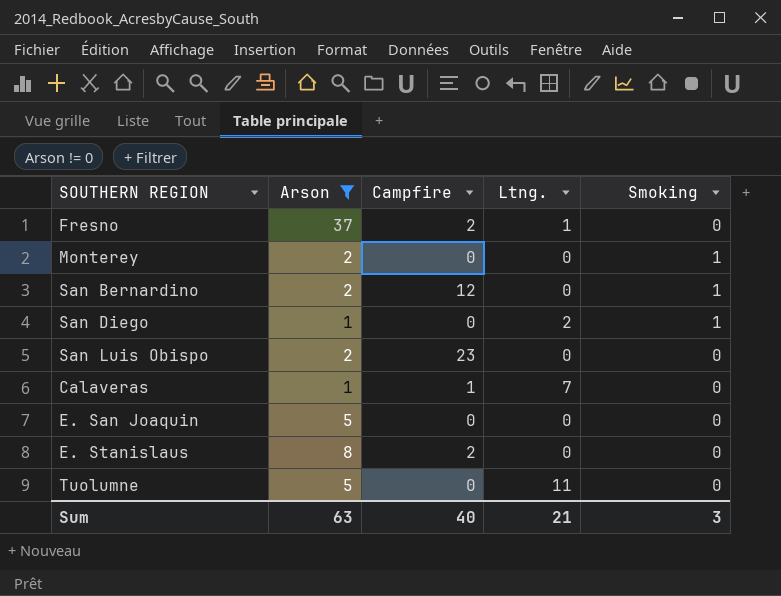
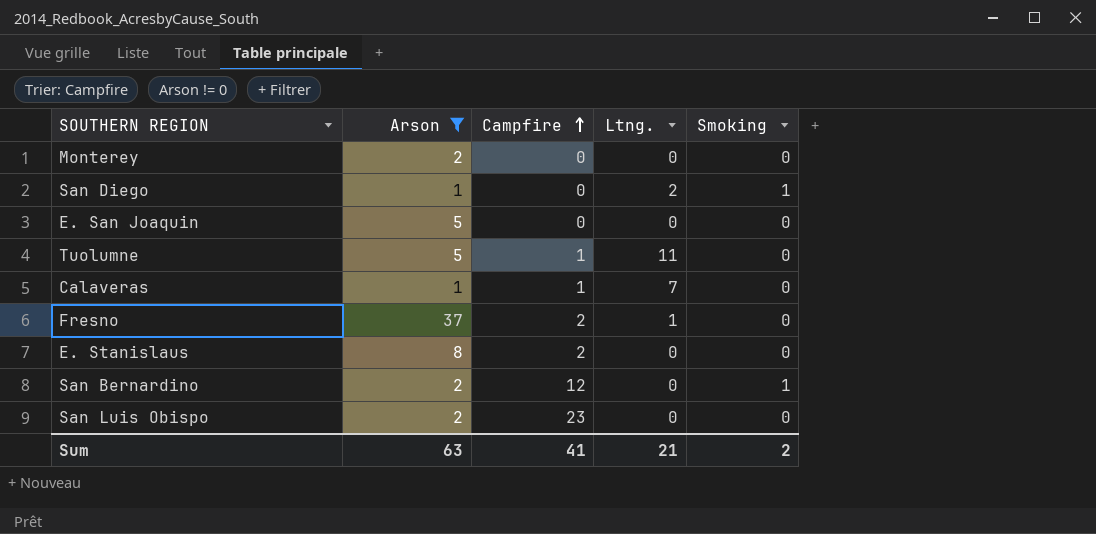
row order: none -> Campfire ascending
Monterey | Smoking: 1 -> 0
Tuolumne | Campfire: 0 -> 1
Sum | Campfire: 40 -> 41
Sum | Smoking: 3 -> 2

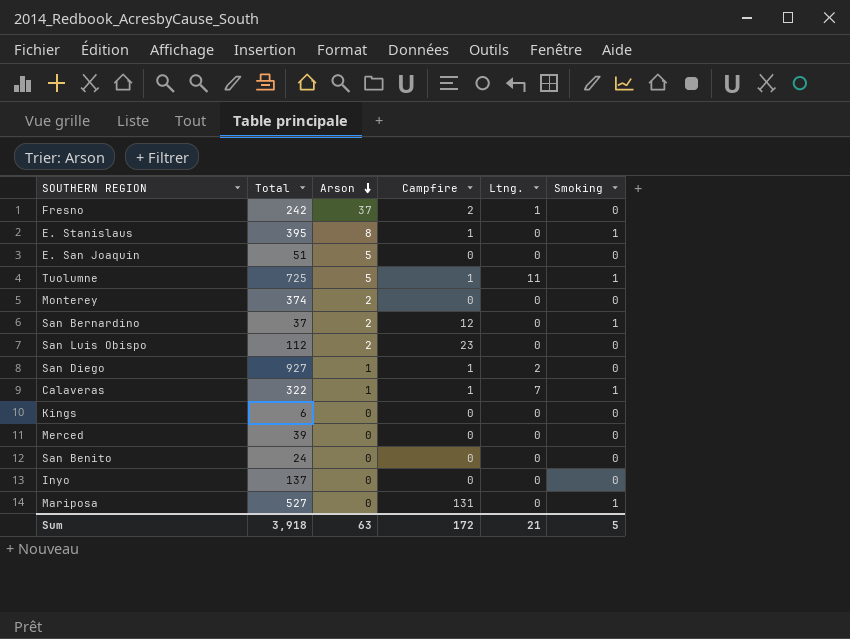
filter: Arson != 0 -> none
row order: Campfire ascending -> Arson descending
column Total | position: none -> 2
E. Stanislaus | Campfire: 2 -> 1
E. Stanislaus | Smoking: 0 -> 1
Tuolumne | Smoking: 0 -> 1
San Diego | Campfire: 0 -> 1
San Diego | Smoking: 1 -> 0
Calaveras | Smoking: 0 -> 1
Sum | Campfire: 41 -> 172
Sum | Smoking: 2 -> 5

